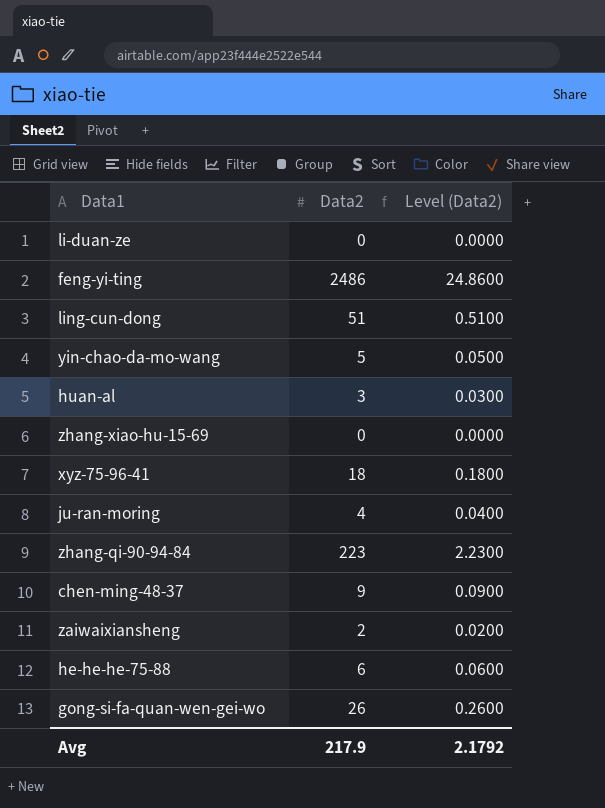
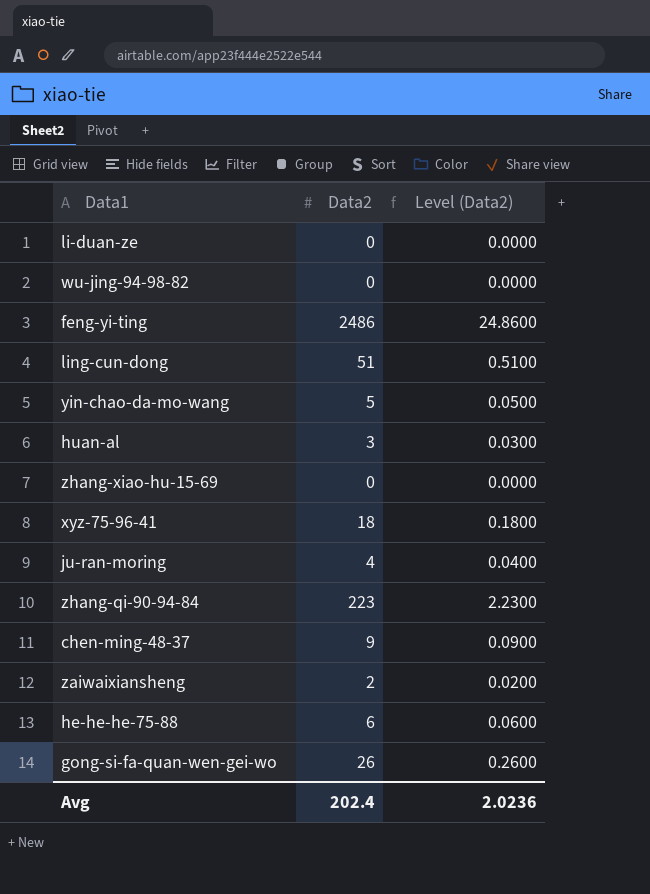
row wu-jing-94-98-82: none -> 0 | 0.0000
Avg | Data2: 217.9 -> 202.4
Avg | Level (Data2): 2.1792 -> 2.0236

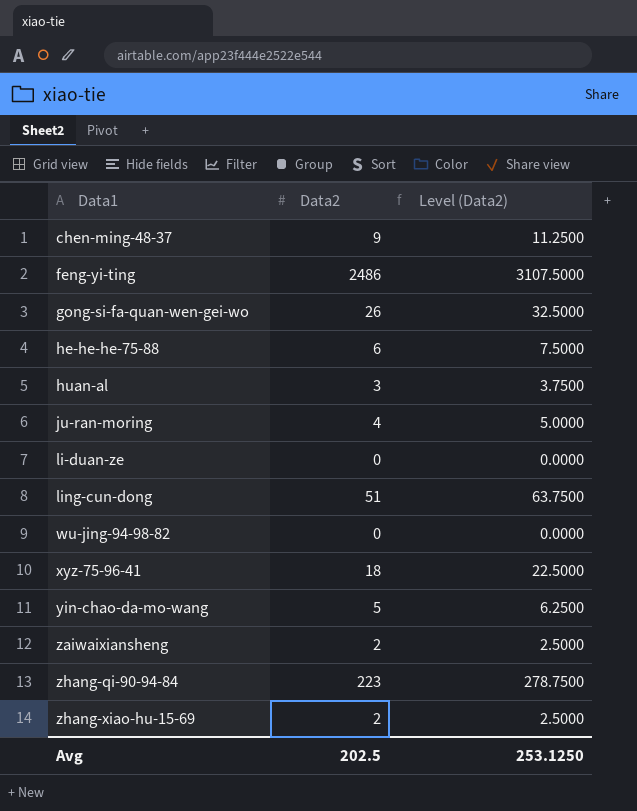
row order: none -> Data1 ascending
column Level (Data2) | formula: [Data2] * 0.01 -> [Data2] * 1.25
zhang-xiao-hu-15-69 | Data2: 0 -> 2
Avg | Data2: 202.4 -> 202.5
Avg | Level (Data2): 2.0236 -> 253.1250

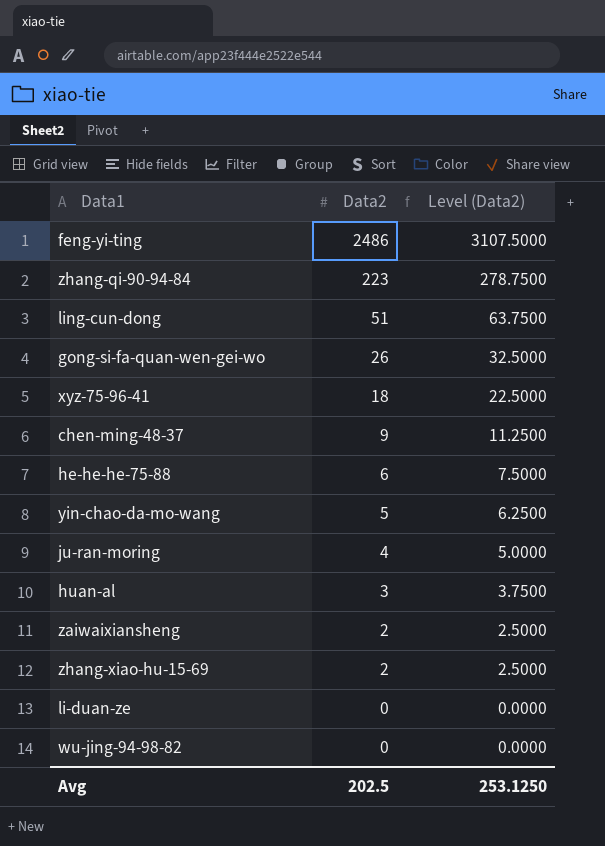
row order: Data1 ascending -> Data2 descending

